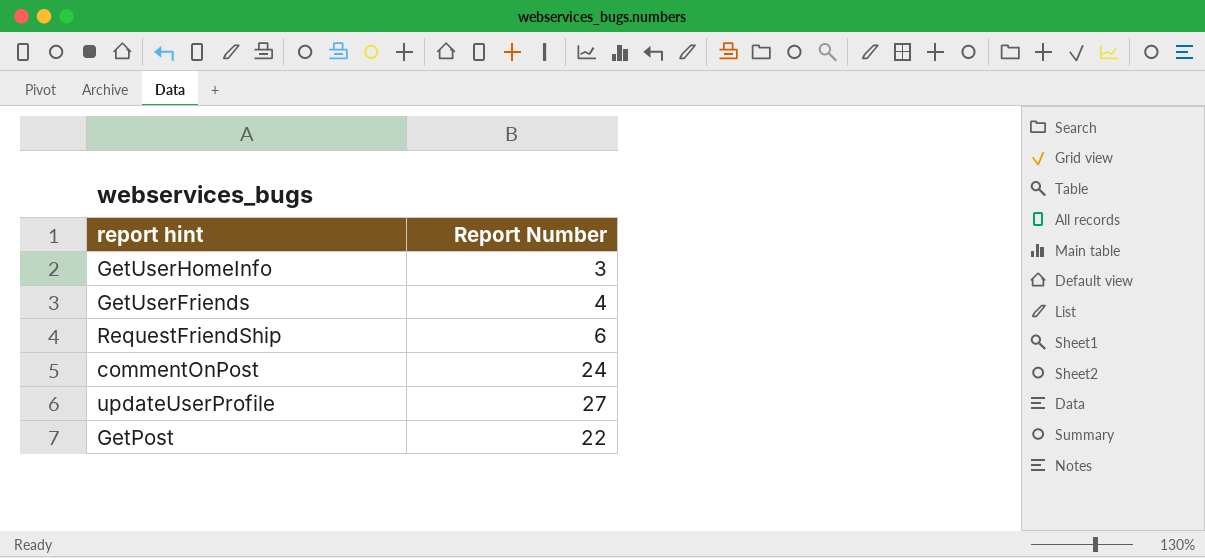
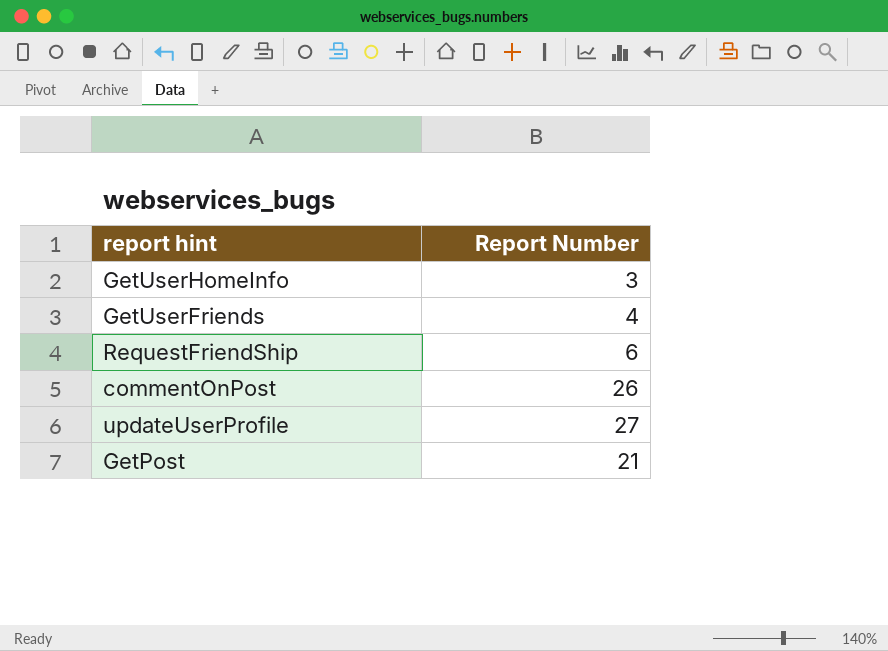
commentOnPost | Report Number: 24 -> 26
GetPost | Report Number: 22 -> 21

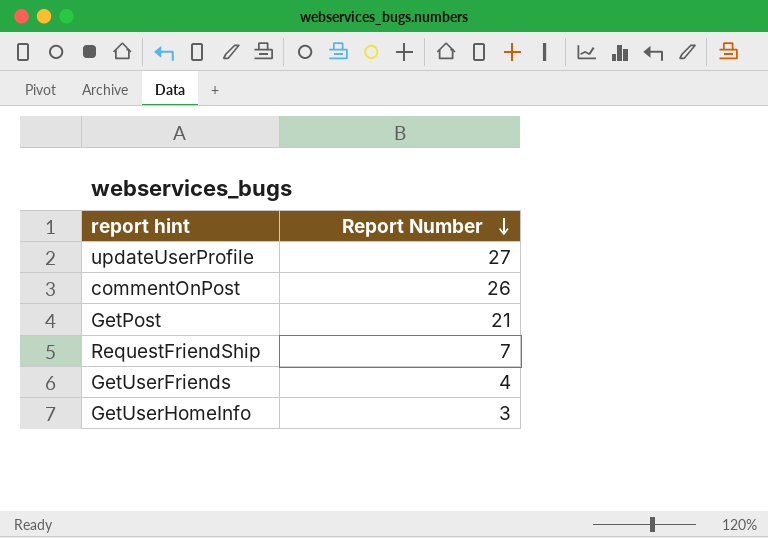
row order: none -> Report Number descending
RequestFriendShip | Report Number: 6 -> 7

